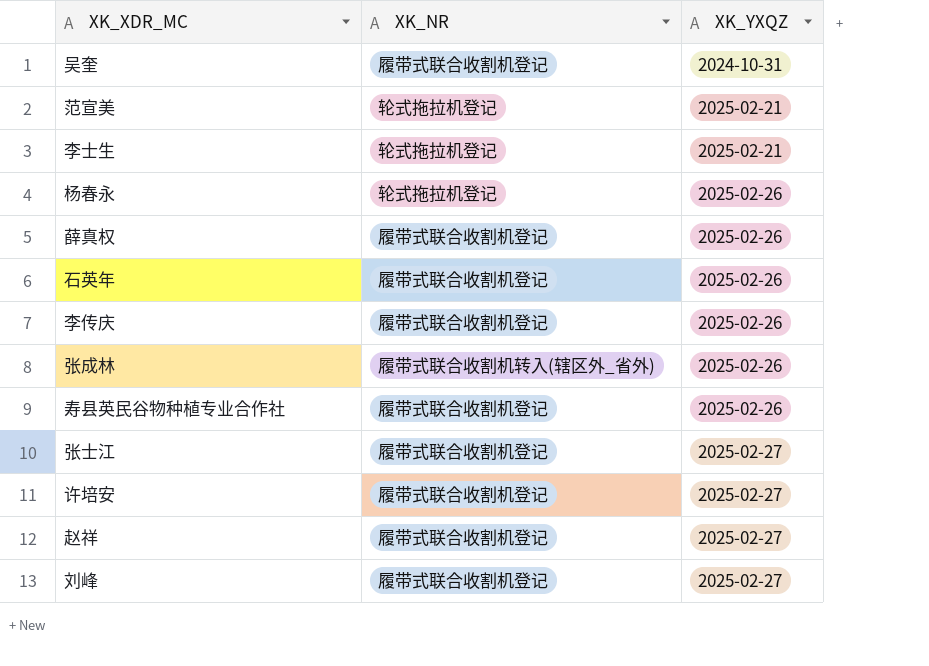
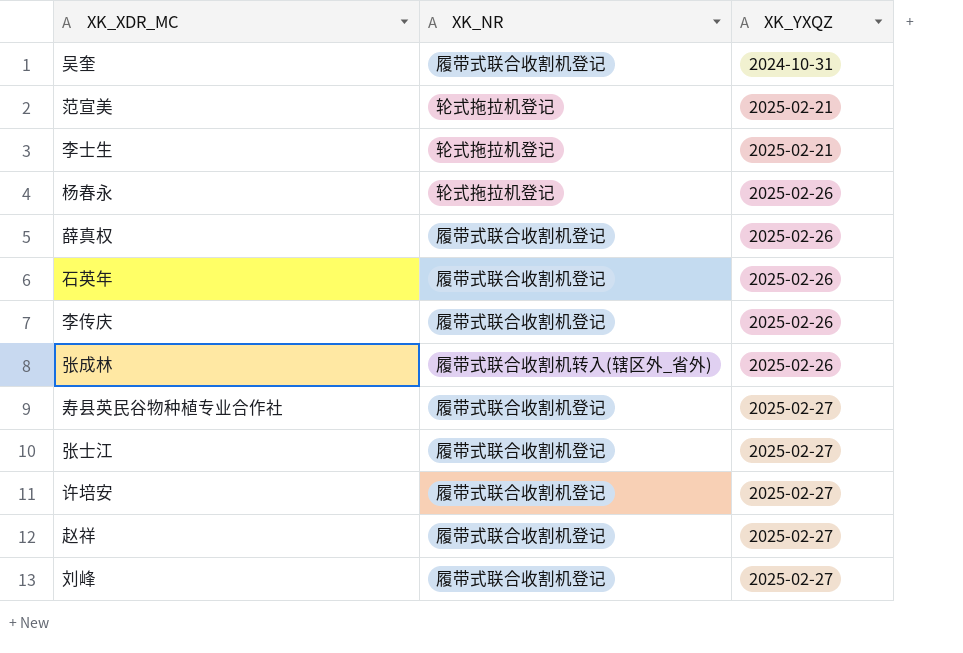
寿县英民谷物种植专业合作社 | XK_YXQZ: 2025-02-26 -> 2025-02-27

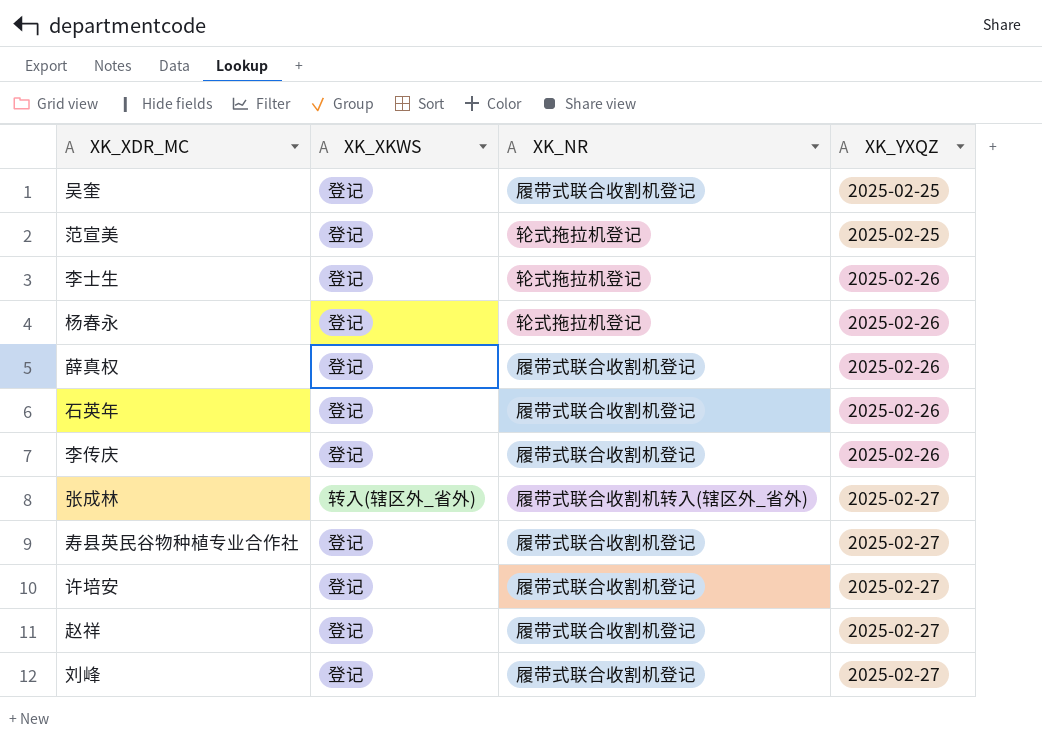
column XK_XKWS | position: none -> 2
row 张士江: 履带式联合收割机登记 | 2025-02-27 -> none
吴奎 | XK_YXQZ: 2024-10-31 -> 2025-02-25
范宣美 | XK_YXQZ: 2025-02-21 -> 2025-02-25
李士生 | XK_YXQZ: 2025-02-21 -> 2025-02-26
张成林 | XK_YXQZ: 2025-02-26 -> 2025-02-27

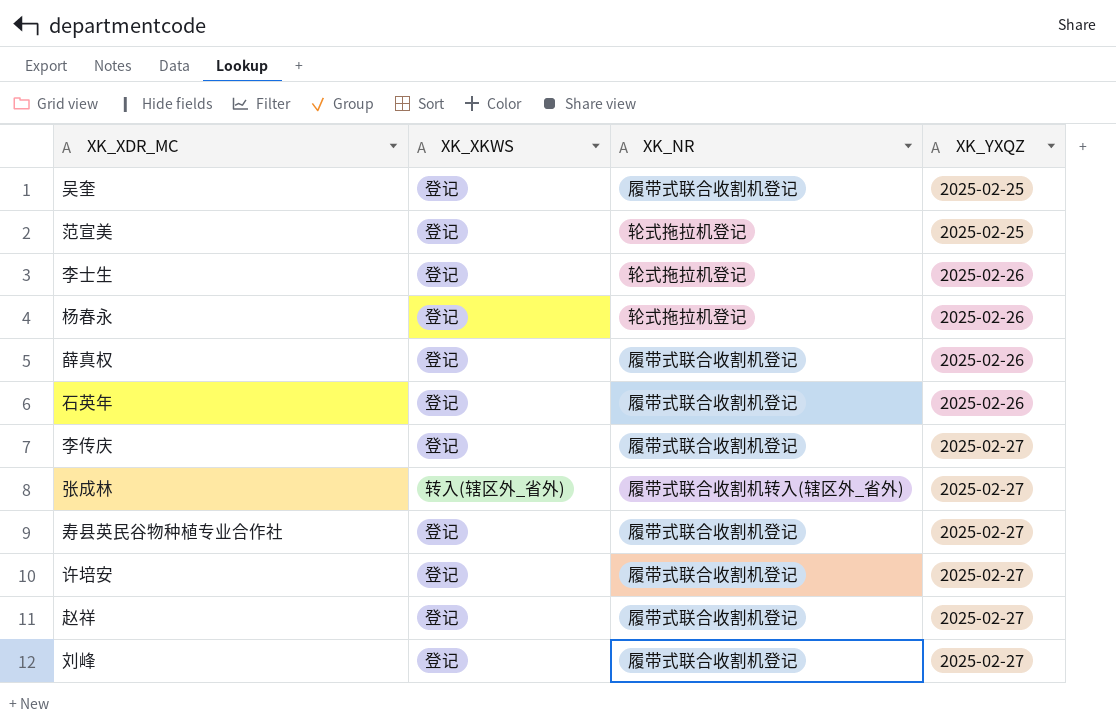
李传庆 | XK_YXQZ: 2025-02-26 -> 2025-02-27

